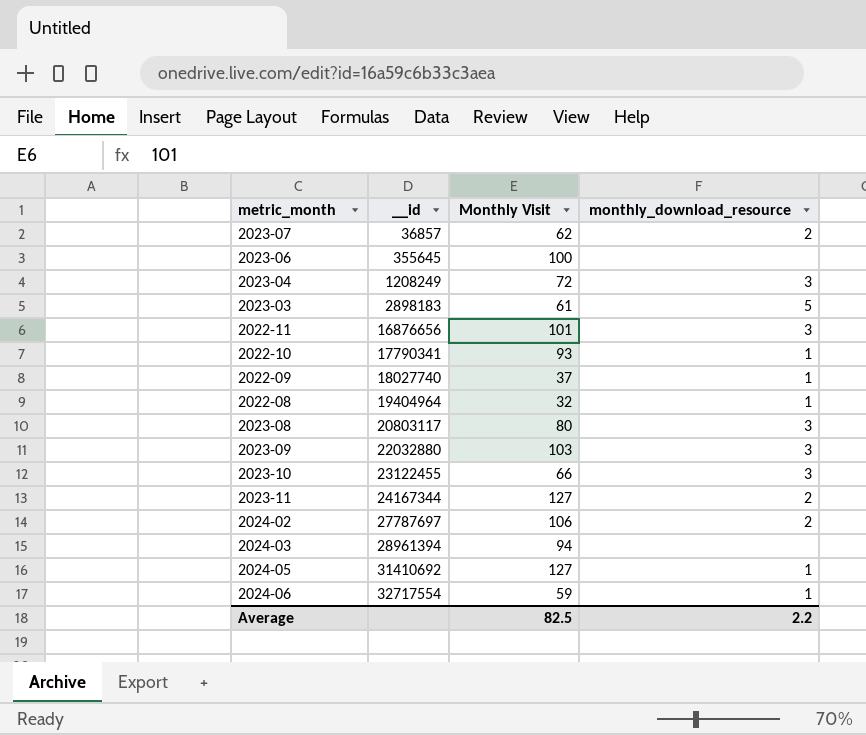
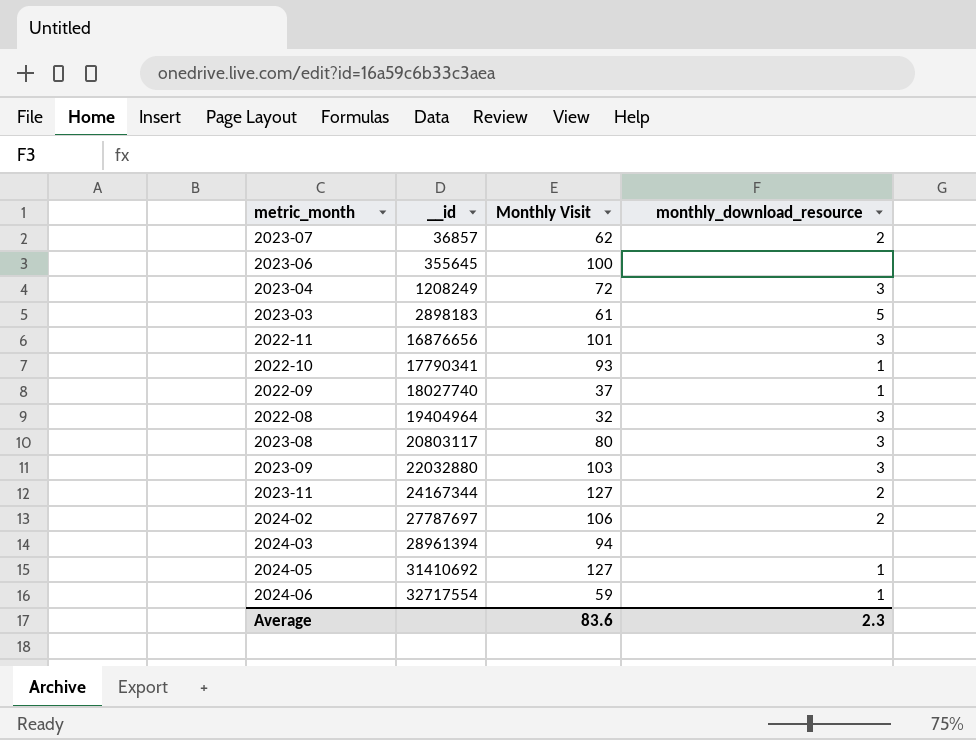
row 2023-10: 23122455 | 66 | 3 -> none
2022-08 | monthly_download_resource: 1 -> 3
Average | Monthly Visit: 82.5 -> 83.6
Average | monthly_download_resource: 2.2 -> 2.3

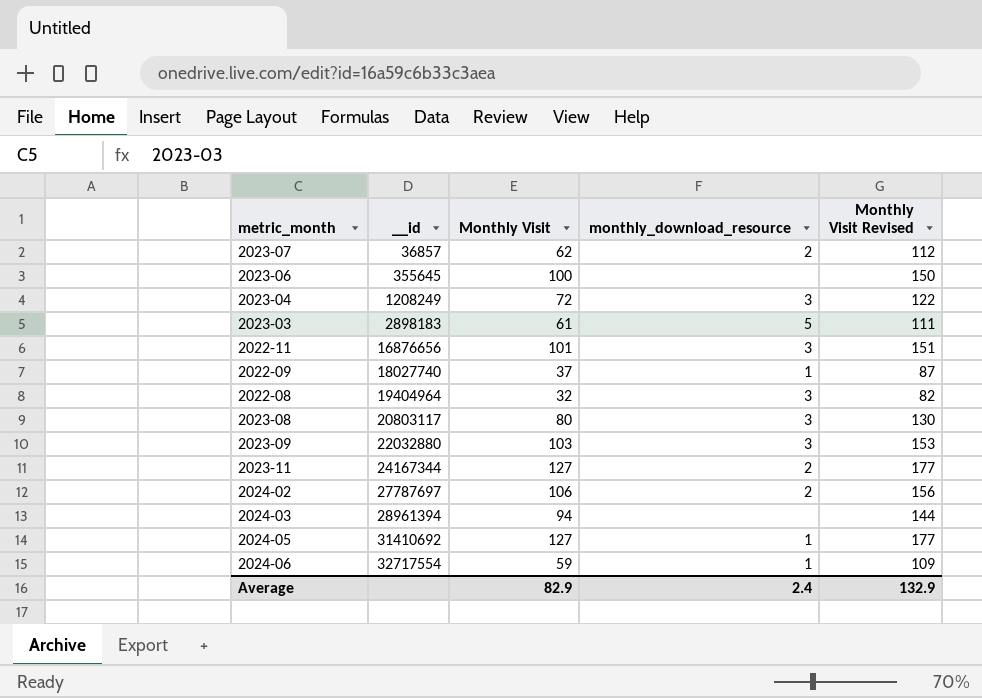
column Monthly Visit Revised | formula: none -> [Monthly Visit] + 50
row 2022-10: 17790341 | 93 | 1 -> none
Average | Monthly Visit: 83.6 -> 82.9
Average | monthly_download_resource: 2.3 -> 2.4

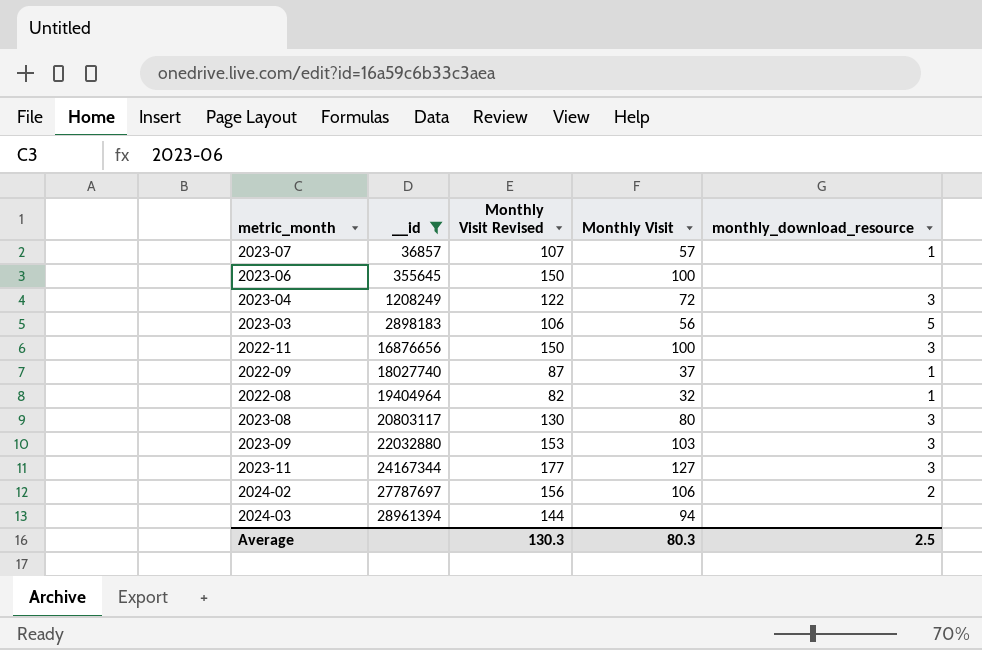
filter: none -> __id <= 28961394
column Monthly Visit Revised | position: 5 -> 3
2023-07 | Monthly Visit Revised: 112 -> 107
2023-07 | Monthly Visit: 62 -> 57
2023-07 | monthly_download_resource: 2 -> 1
2023-03 | Monthly Visit Revised: 111 -> 106
2023-03 | Monthly Visit: 61 -> 56
2022-11 | Monthly Visit Revised: 151 -> 150
2022-11 | Monthly Visit: 101 -> 100
2022-08 | monthly_download_resource: 3 -> 1
2023-11 | monthly_download_resource: 2 -> 3
Average | Monthly Visit Revised: 132.9 -> 130.3
Average | Monthly Visit: 82.9 -> 80.3
Average | monthly_download_resource: 2.4 -> 2.5

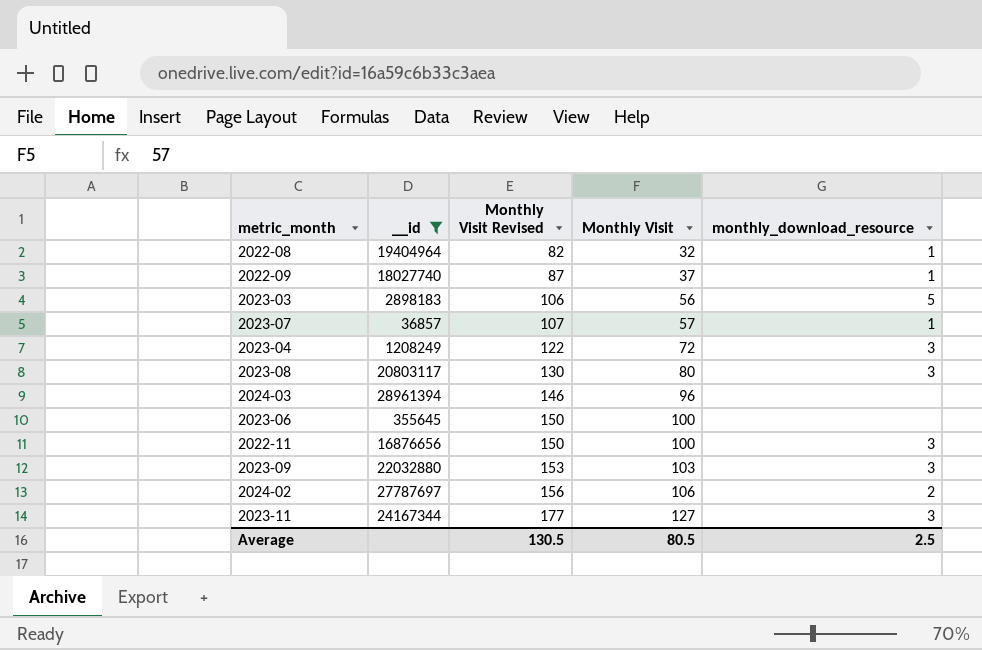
row order: __id ascending -> Monthly Visit Revised ascending
2024-03 | Monthly Visit Revised: 144 -> 146
2024-03 | Monthly Visit: 94 -> 96
Average | Monthly Visit Revised: 130.3 -> 130.5
Average | Monthly Visit: 80.3 -> 80.5

